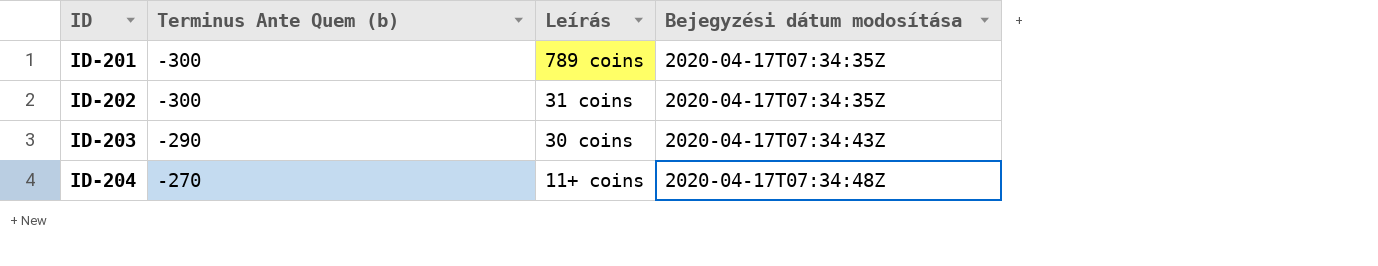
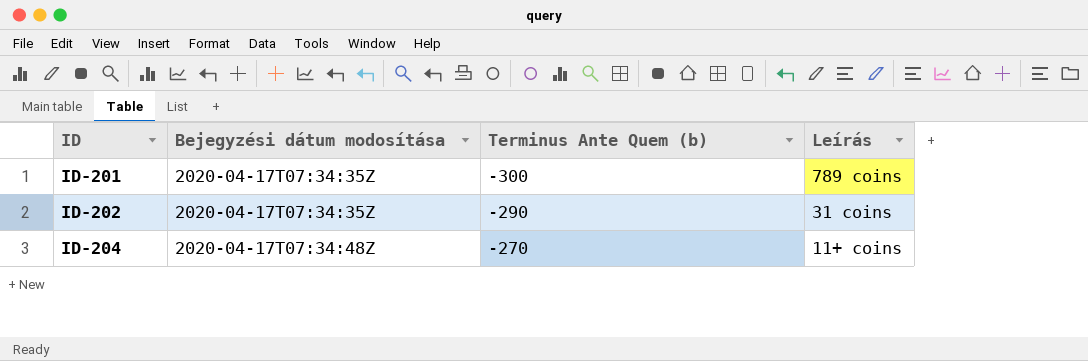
column Bejegyzési dátum modosítása | position: 4 -> 2
row ID-203: -290 | 30 coins | 2020-04-17T07:34:43Z -> none
ID-202 | Terminus Ante Quem (b): -300 -> -290

